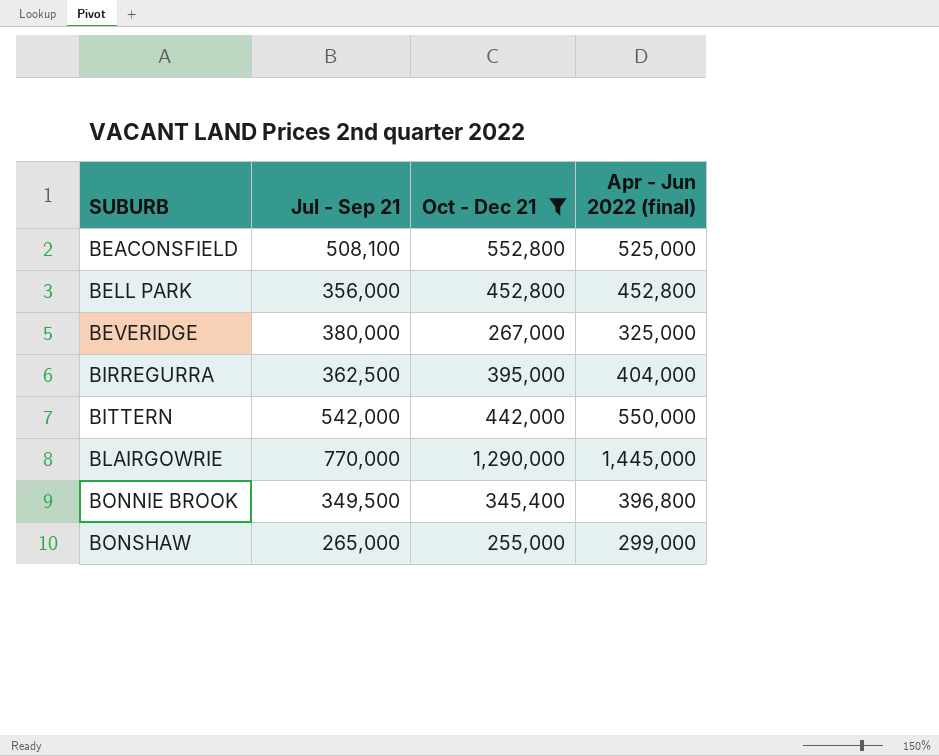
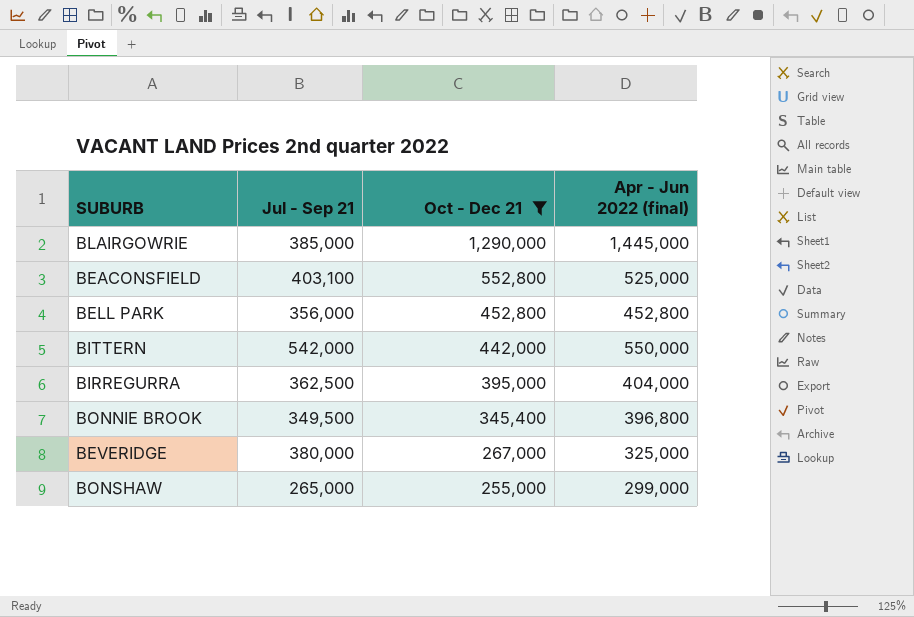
row order: SUBURB ascending -> Oct - Dec 21 descending
BLAIRGOWRIE | Jul - Sep 21: 770,000 -> 385,000
BEACONSFIELD | Jul - Sep 21: 508,100 -> 403,100

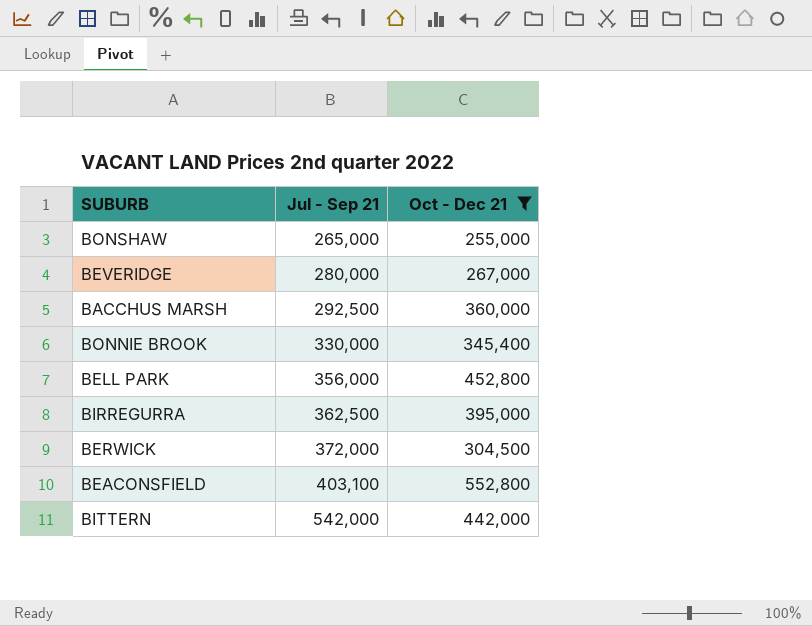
row order: Oct - Dec 21 descending -> Jul - Sep 21 ascending
column Apr - Jun 2022 (final) | position: 4 -> none
row BLAIRGOWRIE: 385,000 | 1,290,000 | 1,445,000 -> none
BEVERIDGE | Jul - Sep 21: 380,000 -> 280,000
row BACCHUS MARSH: none -> 292,500 | 360,000
BONNIE BROOK | Jul - Sep 21: 349,500 -> 330,000
row BERWICK: none -> 372,000 | 304,500

